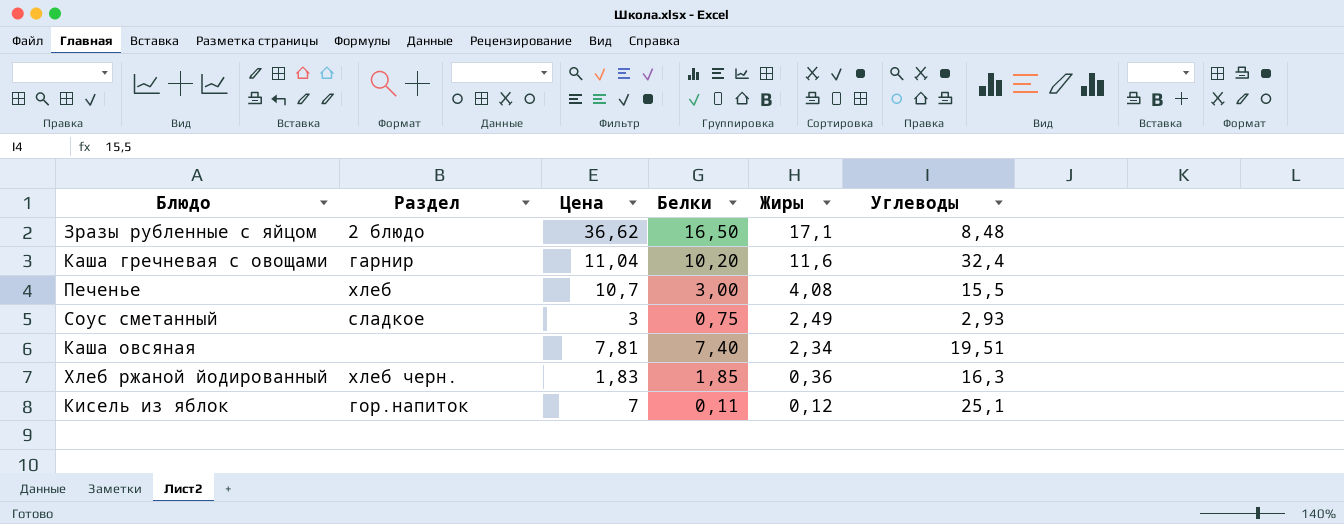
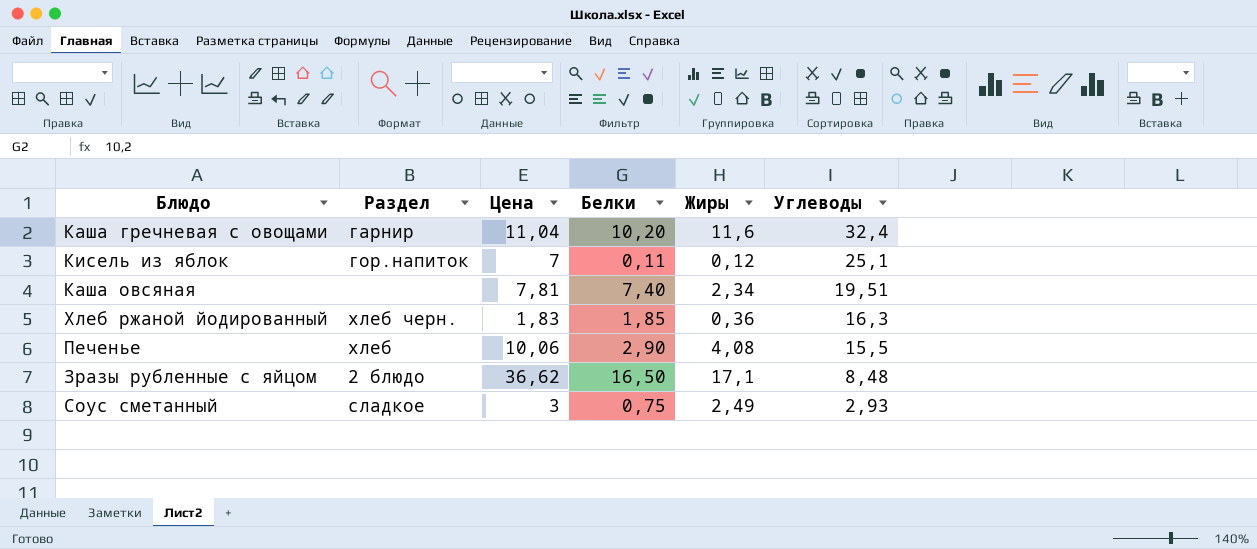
row order: Жиры descending -> Углеводы descending
Печенье | Цена: 10,7 -> 10,06
Печенье | Белки: 3,00 -> 2,90

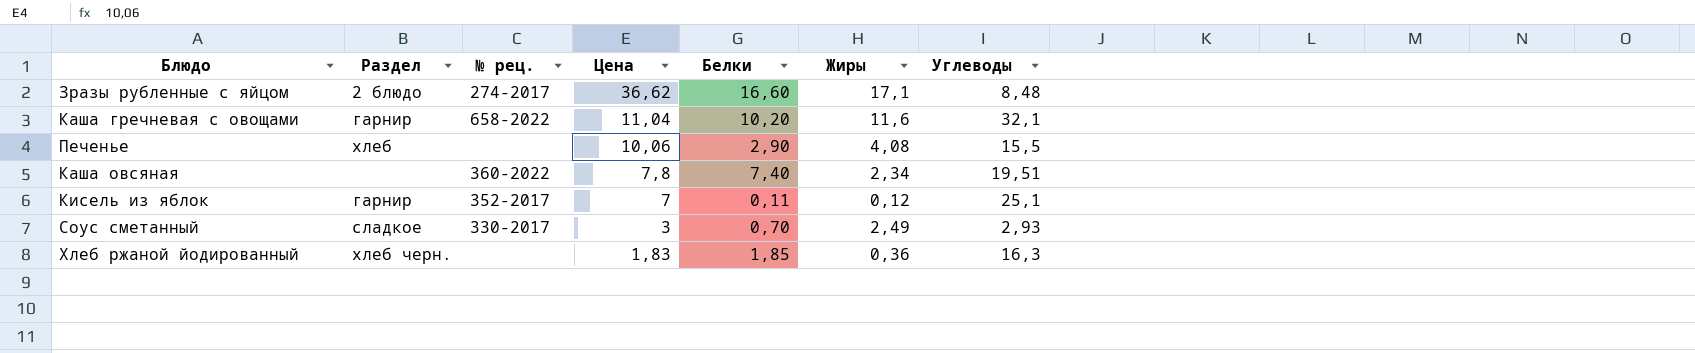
row order: Углеводы descending -> Цена descending
column № рец. | position: none -> 3
Зразы рубленные с яйцом | Белки: 16,50 -> 16,60
Каша гречневая с овощами | Углеводы: 32,4 -> 32,1
Каша овсяная | Цена: 7,81 -> 7,8
Кисель из яблок | Раздел: гор.напиток -> гарнир
Соус сметанный | Белки: 0,75 -> 0,70

